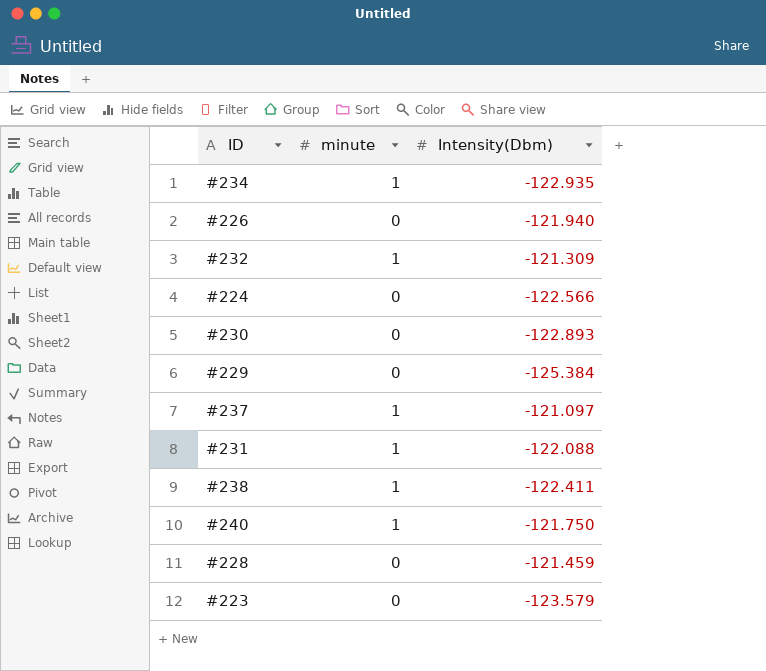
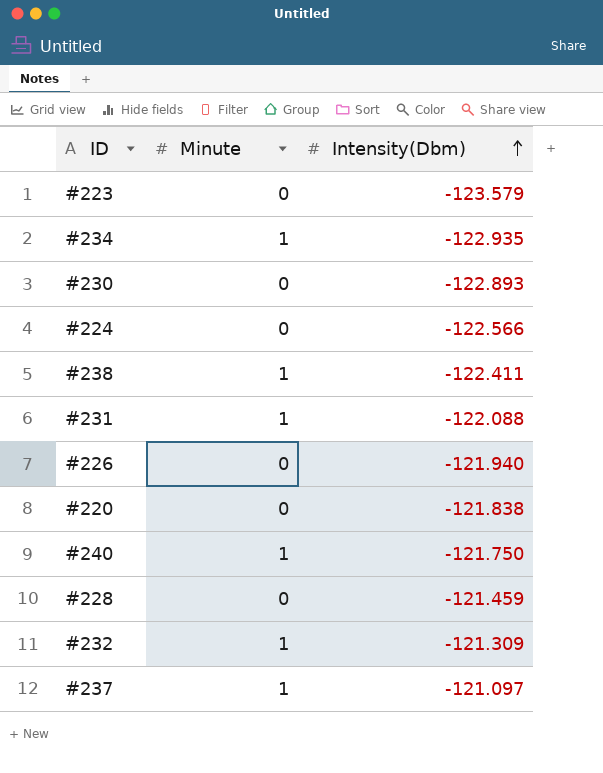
row order: none -> Intensity(Dbm) ascending
column name: minute -> Minute
row #229: 0 | -125.384 -> none
row #220: none -> 0 | -121.838

